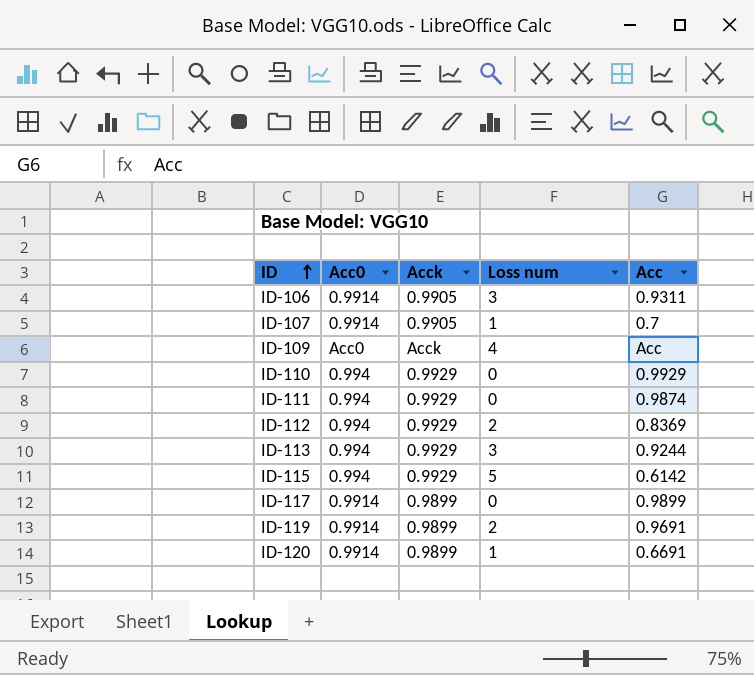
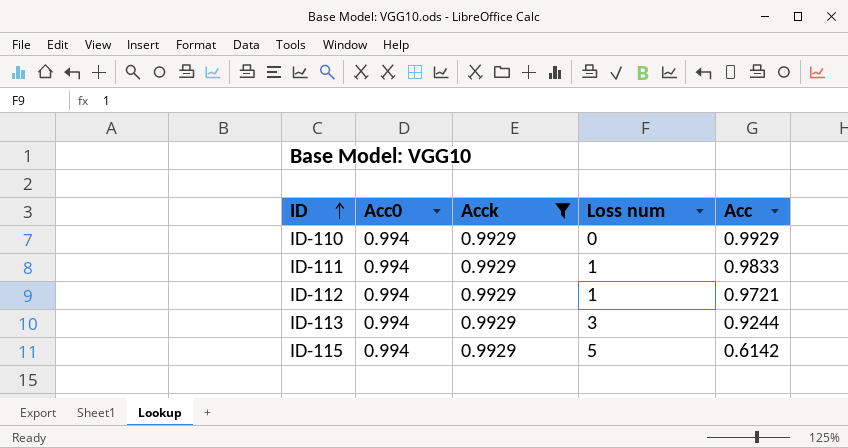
filter: none -> Acck = 0.9929
ID-111 | Loss num: 0 -> 1
ID-111 | Acc: 0.9874 -> 0.9833
ID-112 | Loss num: 2 -> 1
ID-112 | Acc: 0.8369 -> 0.9721

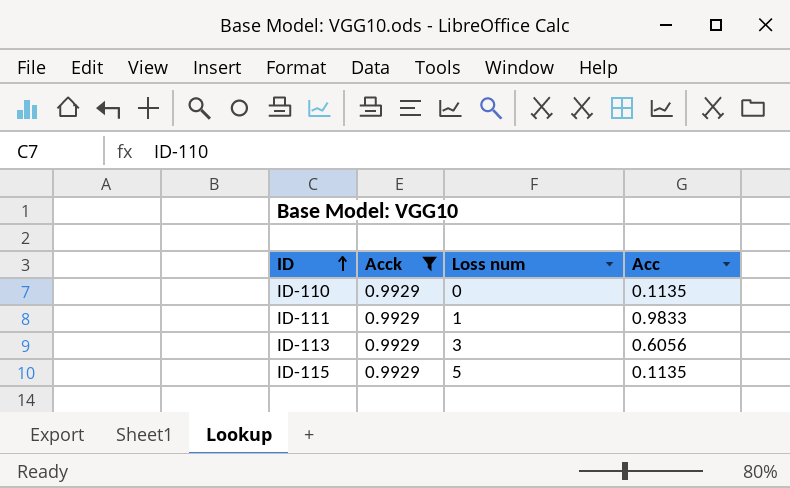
column Acc0 | position: 2 -> none
row ID-112: 0.994 | 0.9929 | 1 | 0.9721 -> none
ID-110 | Acc: 0.9929 -> 0.1135
ID-113 | Acc: 0.9244 -> 0.6056
ID-115 | Acc: 0.6142 -> 0.1135

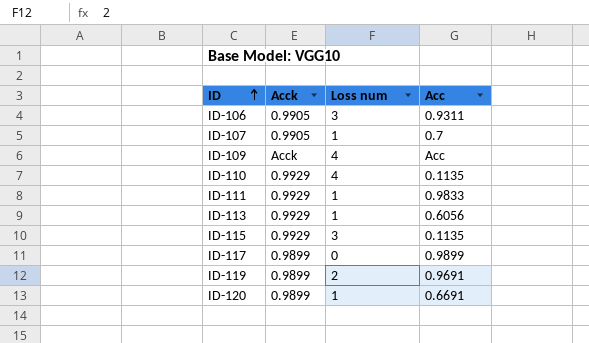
filter: Acck = 0.9929 -> none
ID-110 | Loss num: 0 -> 4
ID-113 | Loss num: 3 -> 1
ID-115 | Loss num: 5 -> 3

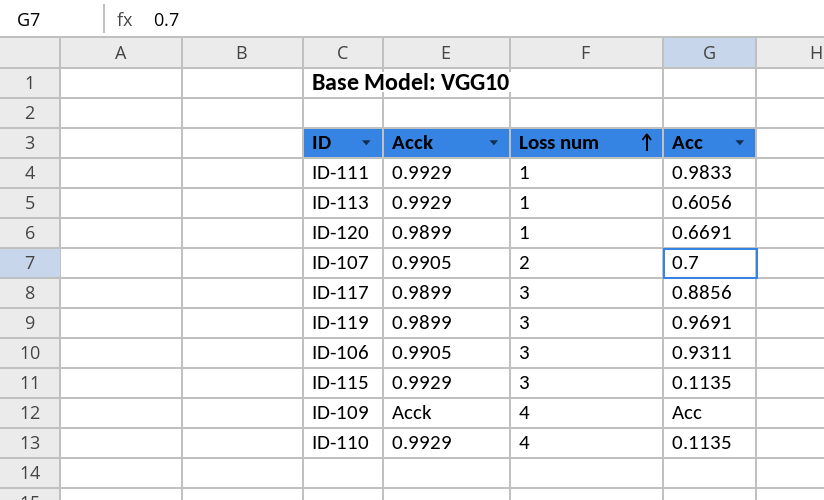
row order: ID ascending -> Loss num ascending
ID-107 | Loss num: 1 -> 2
ID-117 | Loss num: 0 -> 3
ID-117 | Acc: 0.9899 -> 0.8856
ID-119 | Loss num: 2 -> 3

